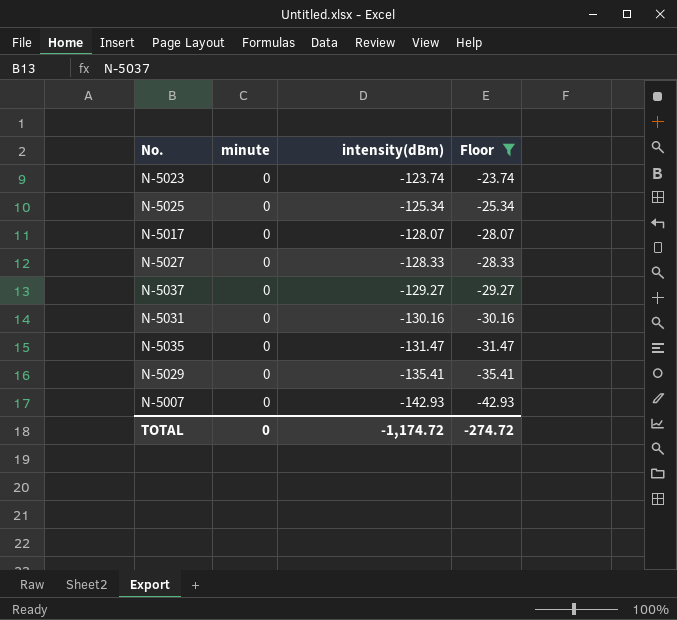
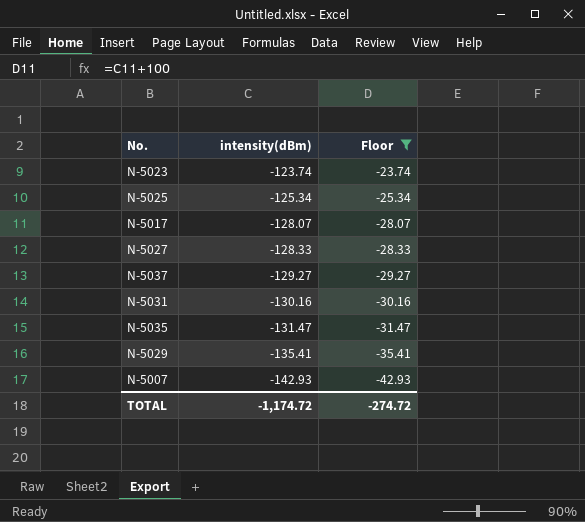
column minute | position: 2 -> none

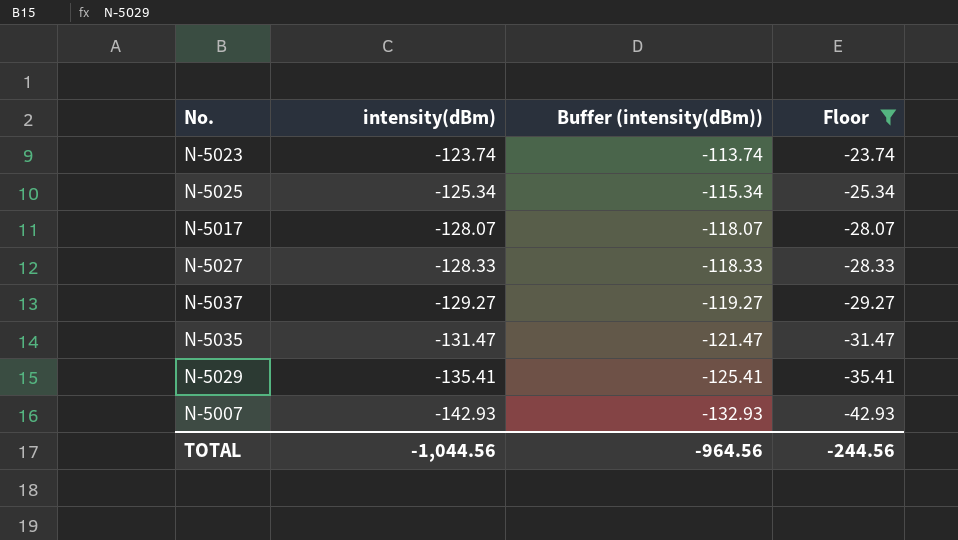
column Buffer (intensity(dBm)) | formula: none -> [intensity(dBm)] + 10
row N-5031: -130.16 | -30.16 -> none
TOTAL | intensity(dBm): -1,174.72 -> -1,044.56
TOTAL | Floor: -274.72 -> -244.56

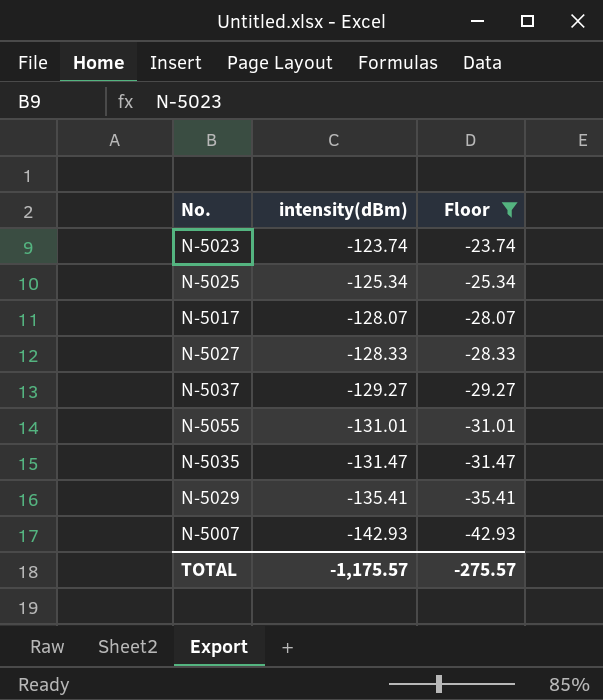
column Buffer (intensity(dBm)) | formula: [intensity(dBm)] + 10 -> none
row N-5055: none -> -131.01 | -31.01
TOTAL | intensity(dBm): -1,044.56 -> -1,175.57
TOTAL | Floor: -244.56 -> -275.57

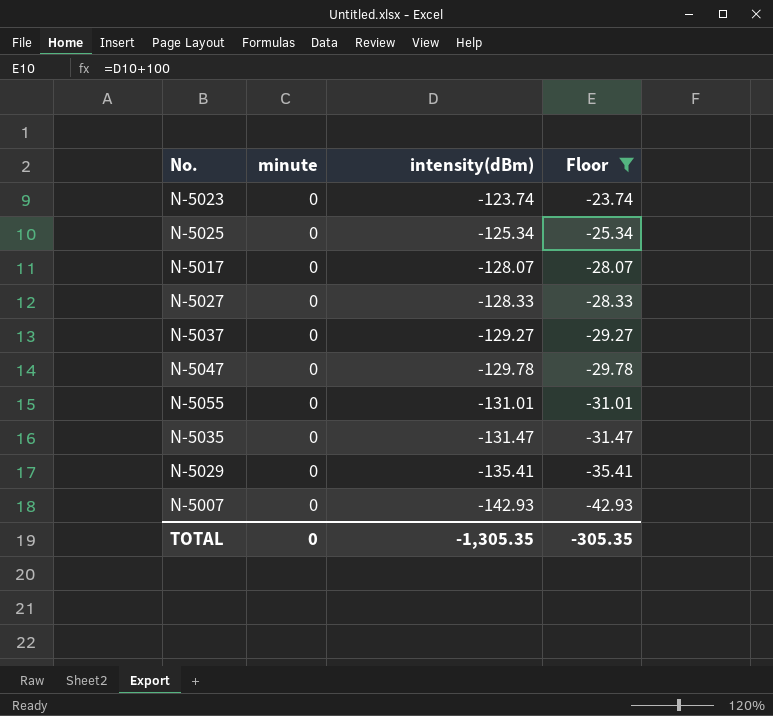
column minute | position: none -> 2
row N-5047: none -> 0 | -129.78 | -29.78
TOTAL | intensity(dBm): -1,175.57 -> -1,305.35
TOTAL | Floor: -275.57 -> -305.35

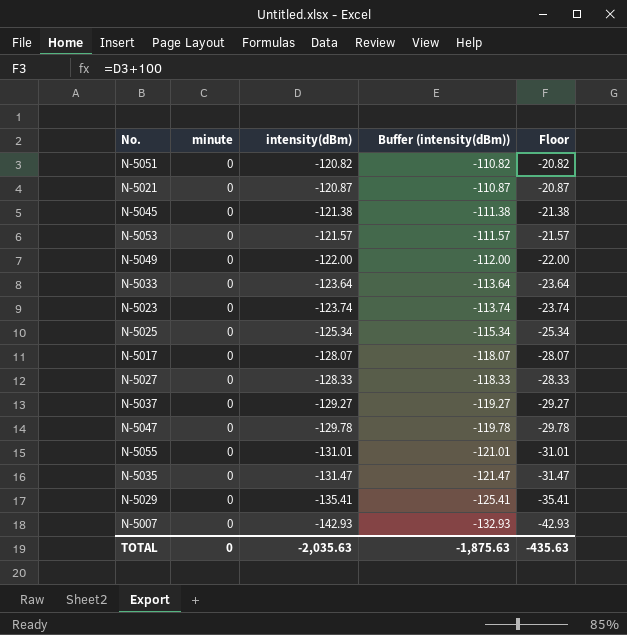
filter: Floor <= -23.74 -> none
column Buffer (intensity(dBm)) | formula: none -> [intensity(dBm)] + 10
TOTAL | intensity(dBm): -1,305.35 -> -2,035.63
TOTAL | Floor: -305.35 -> -435.63

